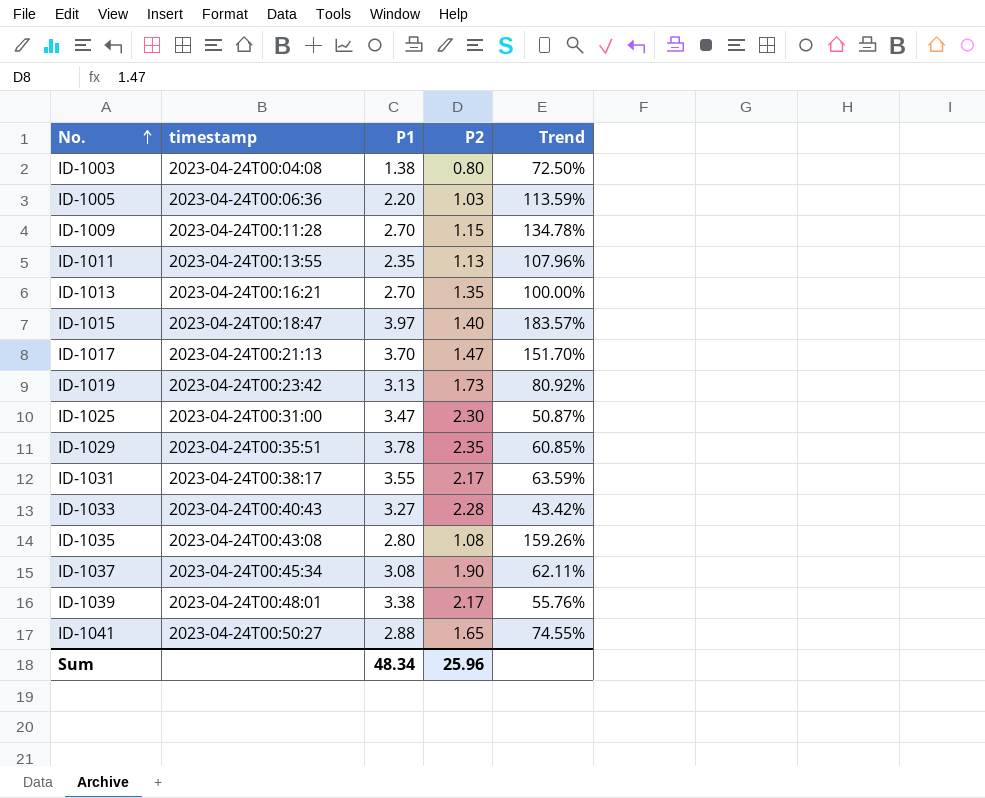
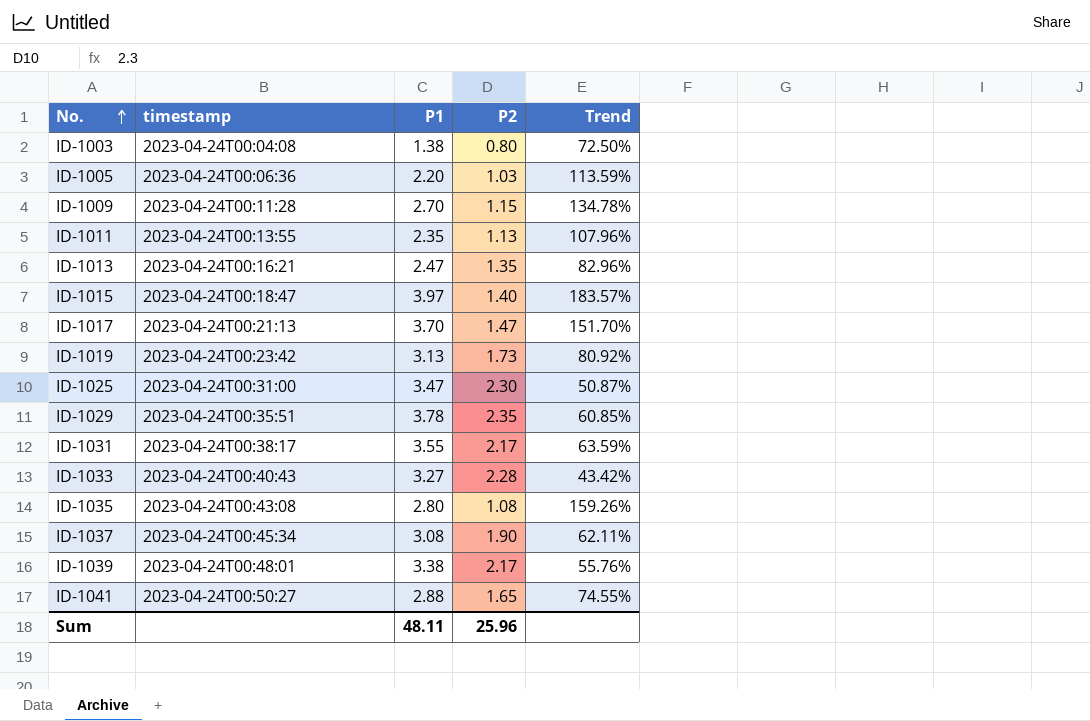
ID-1013 | P1: 2.70 -> 2.47
ID-1013 | Trend: 100.00% -> 82.96%
Sum | P1: 48.34 -> 48.11

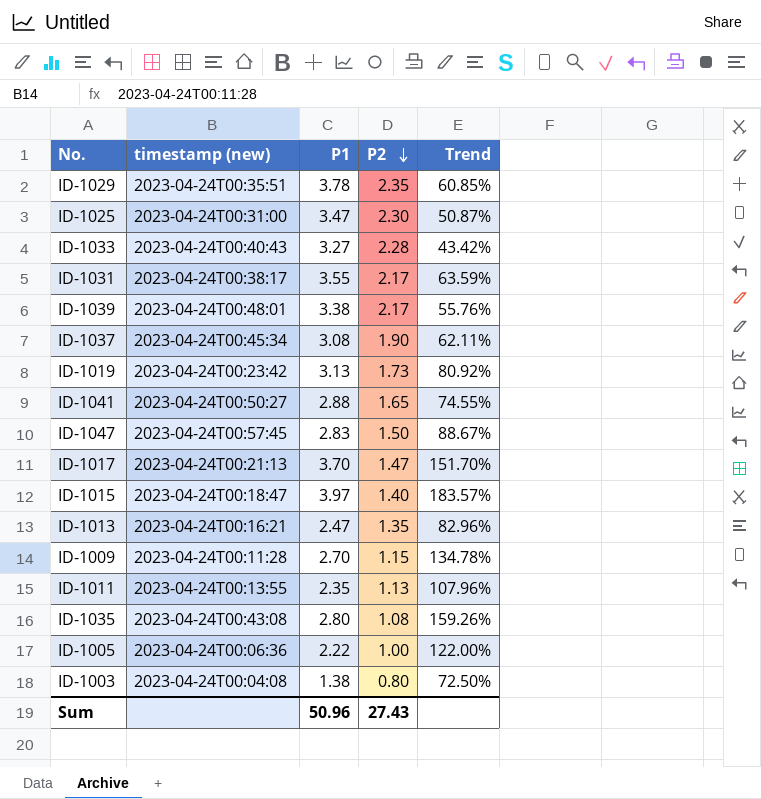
row order: No. ascending -> P2 descending
column name: timestamp -> timestamp (new)
row ID-1047: none -> 2023-04-24T00:57:45 | 2.83 | 1.50 | 88.67%
ID-1005 | P1: 2.20 -> 2.22
ID-1005 | P2: 1.03 -> 1.00
ID-1005 | Trend: 113.59% -> 122.00%
Sum | P1: 48.11 -> 50.96
Sum | P2: 25.96 -> 27.43

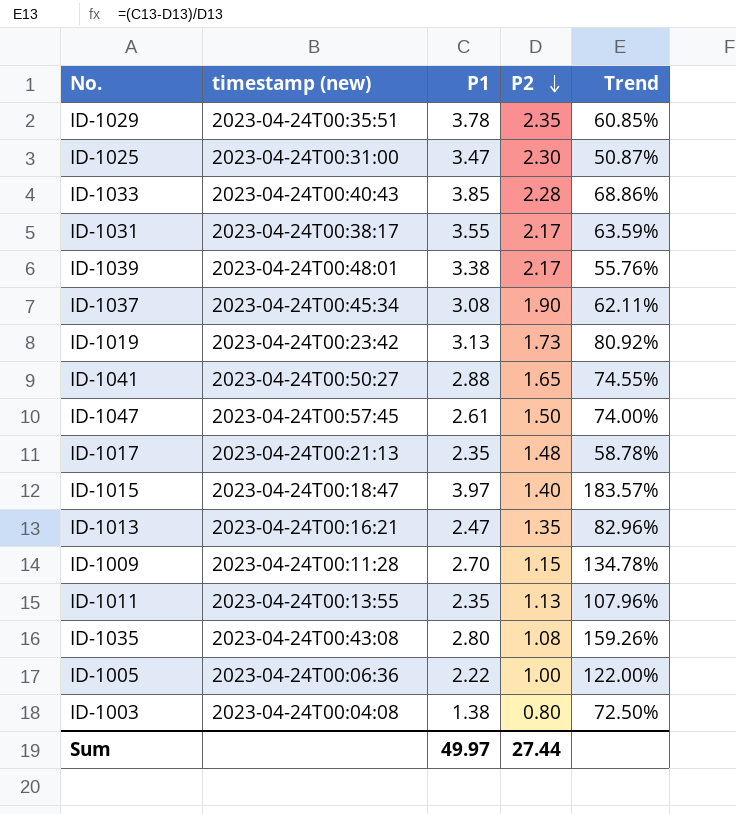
ID-1033 | P1: 3.27 -> 3.85
ID-1033 | Trend: 43.42% -> 68.86%
ID-1047 | P1: 2.83 -> 2.61
ID-1047 | Trend: 88.67% -> 74.00%
ID-1017 | P1: 3.70 -> 2.35
ID-1017 | P2: 1.47 -> 1.48
ID-1017 | Trend: 151.70% -> 58.78%
Sum | P1: 50.96 -> 49.97
Sum | P2: 27.43 -> 27.44

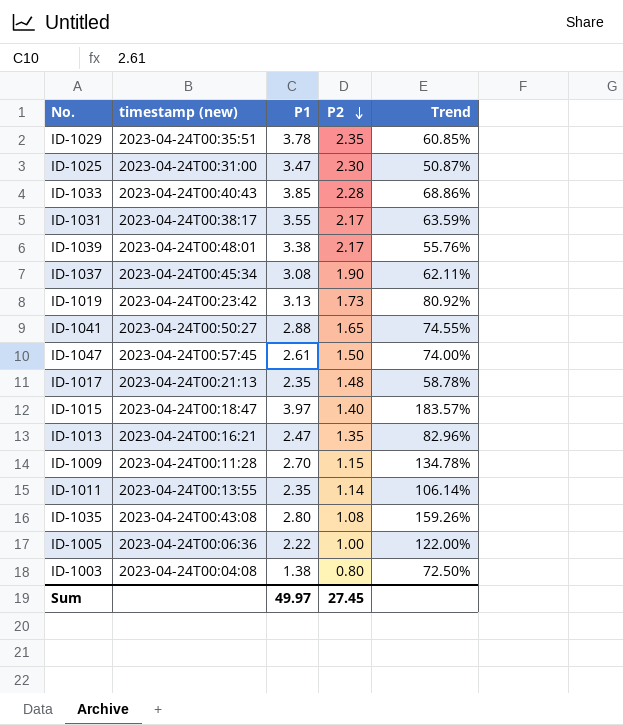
ID-1011 | P2: 1.13 -> 1.14
ID-1011 | Trend: 107.96% -> 106.14%
Sum | P2: 27.44 -> 27.45

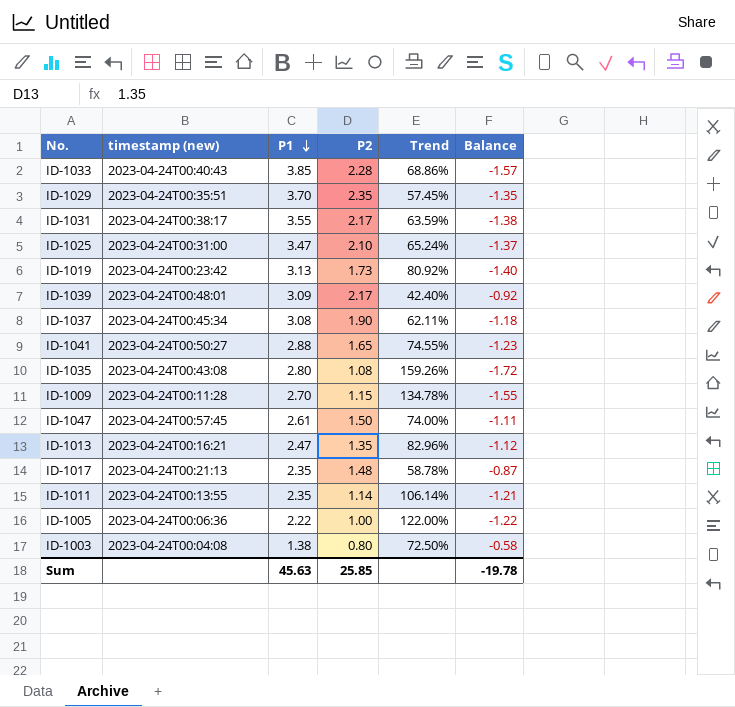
row order: P2 descending -> P1 descending
column Balance | formula: none -> [P2] - [P1]
row ID-1015: 2023-04-24T00:18:47 | 3.97 | 1.40 | 183.57% -> none
ID-1029 | P1: 3.78 -> 3.70
ID-1029 | Trend: 60.85% -> 57.45%
ID-1025 | P2: 2.30 -> 2.10
ID-1025 | Trend: 50.87% -> 65.24%
ID-1039 | P1: 3.38 -> 3.09
ID-1039 | Trend: 55.76% -> 42.40%
Sum | P1: 49.97 -> 45.63
Sum | P2: 27.45 -> 25.85

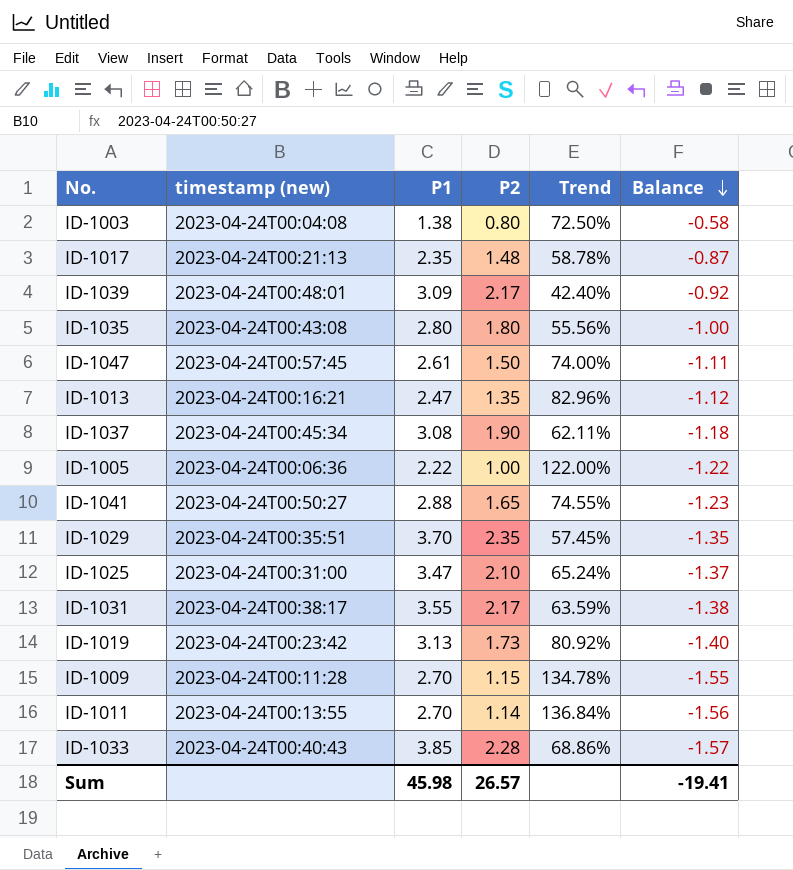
row order: P1 descending -> Balance descending
ID-1035 | P2: 1.08 -> 1.80
ID-1035 | Trend: 159.26% -> 55.56%
ID-1035 | Balance: -1.72 -> -1.00
ID-1011 | P1: 2.35 -> 2.70
ID-1011 | Trend: 106.14% -> 136.84%
ID-1011 | Balance: -1.21 -> -1.56
Sum | P1: 45.63 -> 45.98
Sum | P2: 25.85 -> 26.57
Sum | Balance: -19.78 -> -19.41

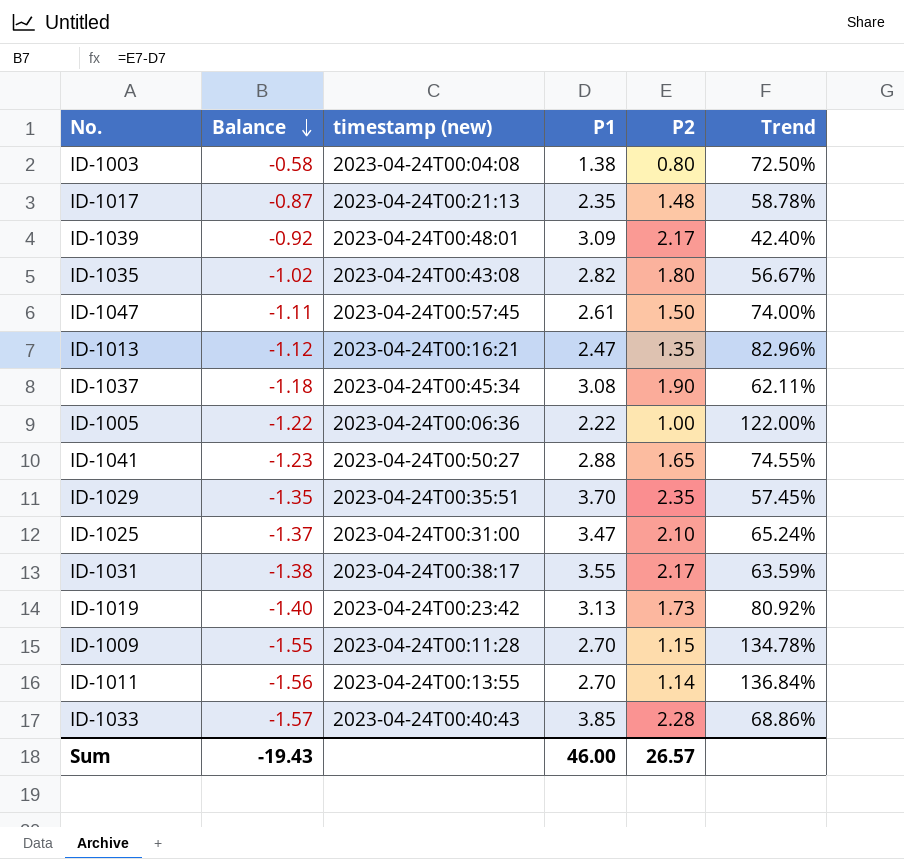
column Balance | position: 6 -> 2
ID-1035 | Balance: -1.00 -> -1.02
ID-1035 | P1: 2.80 -> 2.82
ID-1035 | Trend: 55.56% -> 56.67%
Sum | Balance: -19.41 -> -19.43
Sum | P1: 45.98 -> 46.00

